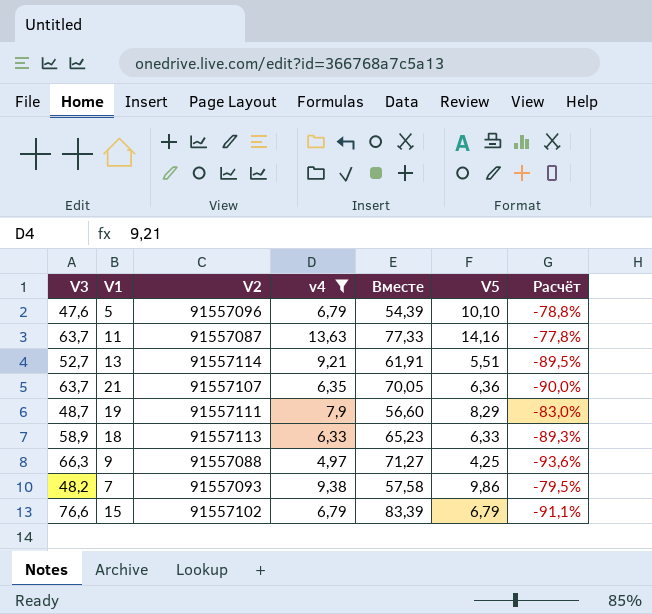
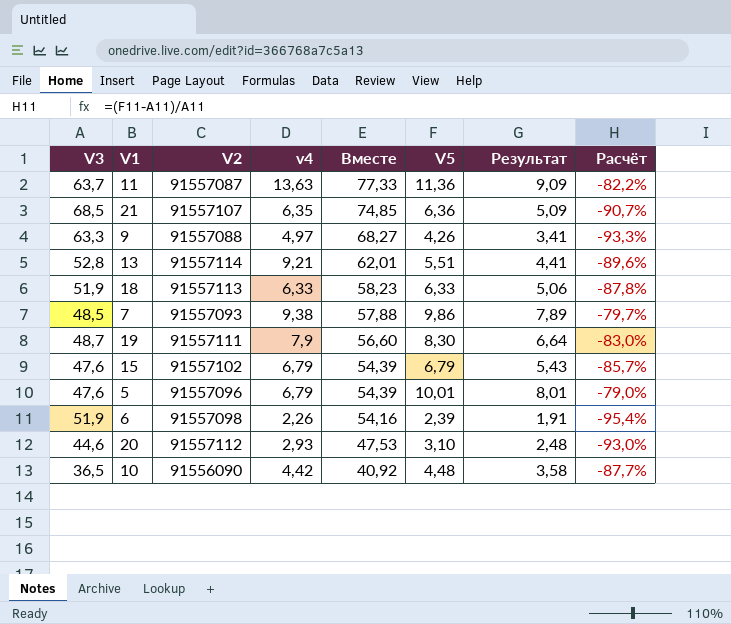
filter: v4 >= 4,97 -> none
row order: none -> Вместе descending
column Результат | formula: none -> [V5] * 0,8
11 | V5: 14,16 -> 11,36
11 | Расчёт: -77,8% -> -82,2%
21 | V3: 63,7 -> 68,5
21 | Вместе: 70,05 -> 74,85
21 | Расчёт: -90,0% -> -90,7%
9 | V3: 66,3 -> 63,3
9 | Вместе: 71,27 -> 68,27
9 | V5: 4,25 -> 4,26
9 | Расчёт: -93,6% -> -93,3%
13 | V3: 52,7 -> 52,8
13 | Вместе: 61,91 -> 62,01
13 | Расчёт: -89,5% -> -89,6%
18 | V3: 58,9 -> 51,9
18 | Вместе: 65,23 -> 58,23
18 | Расчёт: -89,3% -> -87,8%
7 | V3: 48,2 -> 48,5
7 | Вместе: 57,58 -> 57,88
7 | Расчёт: -79,5% -> -79,7%
19 | V5: 8,29 -> 8,30
15 | V3: 76,6 -> 47,6
15 | Вместе: 83,39 -> 54,39
15 | Расчёт: -91,1% -> -85,7%
5 | V5: 10,10 -> 10,01
5 | Расчёт: -78,8% -> -79,0%

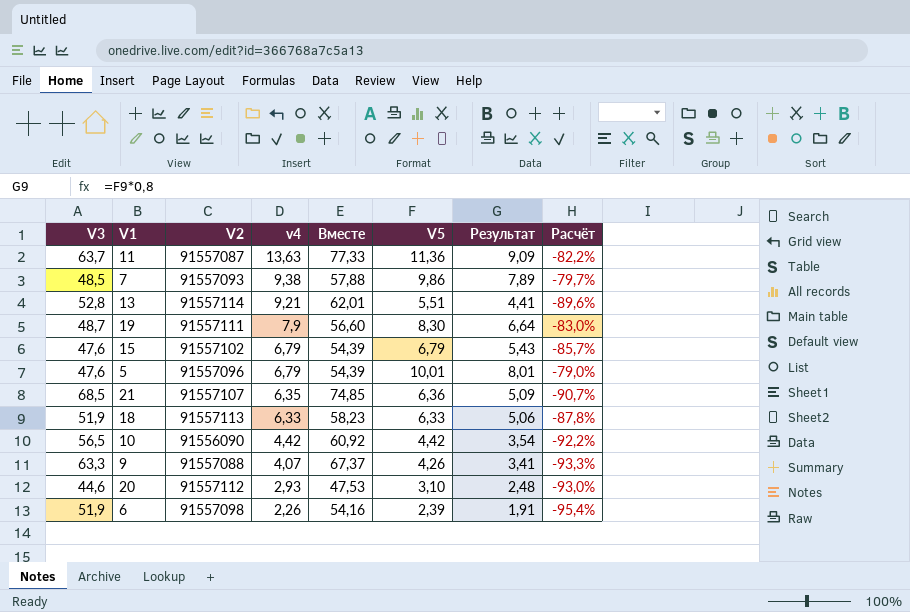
row order: Вместе descending -> v4 descending
10 | V3: 36,5 -> 56,5
10 | Вместе: 40,92 -> 60,92
10 | V5: 4,48 -> 4,42
10 | Результат: 3,58 -> 3,54
10 | Расчёт: -87,7% -> -92,2%
9 | v4: 4,97 -> 4,07
9 | Вместе: 68,27 -> 67,37

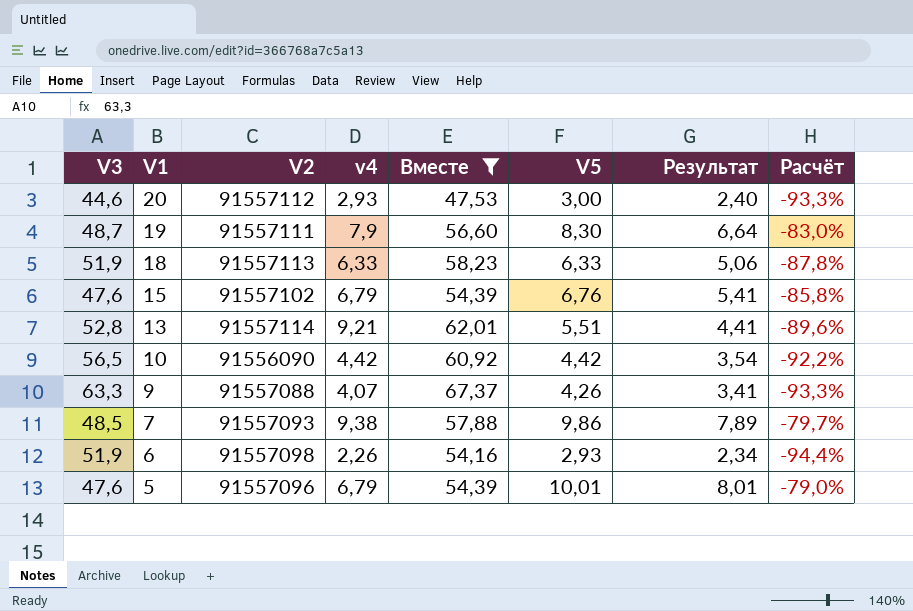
filter: none -> Вместе <= 67,37
row order: v4 descending -> V1 descending
20 | V5: 3,10 -> 3,00
20 | Результат: 2,48 -> 2,40
20 | Расчёт: -93,0% -> -93,3%
15 | V5: 6,79 -> 6,76
15 | Результат: 5,43 -> 5,41
15 | Расчёт: -85,7% -> -85,8%
6 | V5: 2,39 -> 2,93
6 | Результат: 1,91 -> 2,34
6 | Расчёт: -95,4% -> -94,4%

